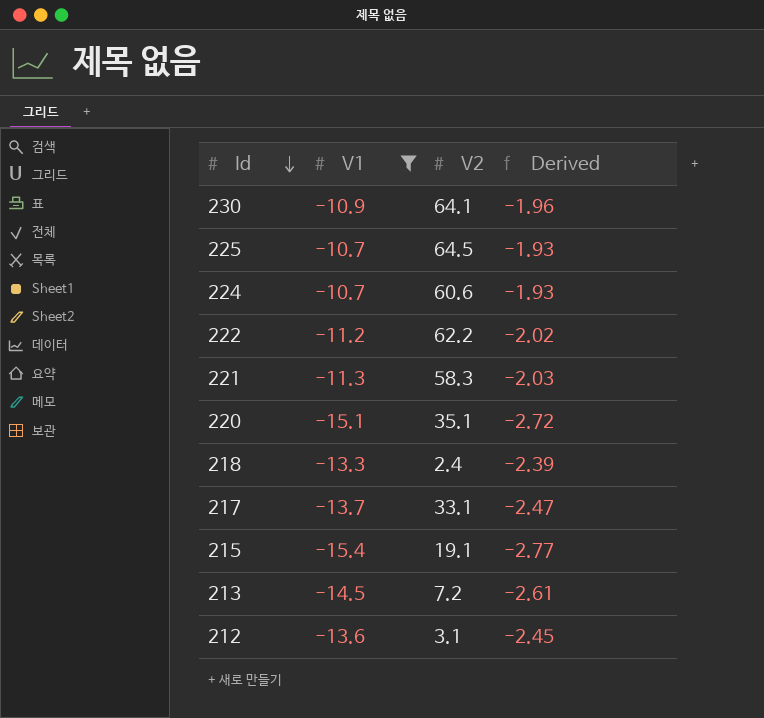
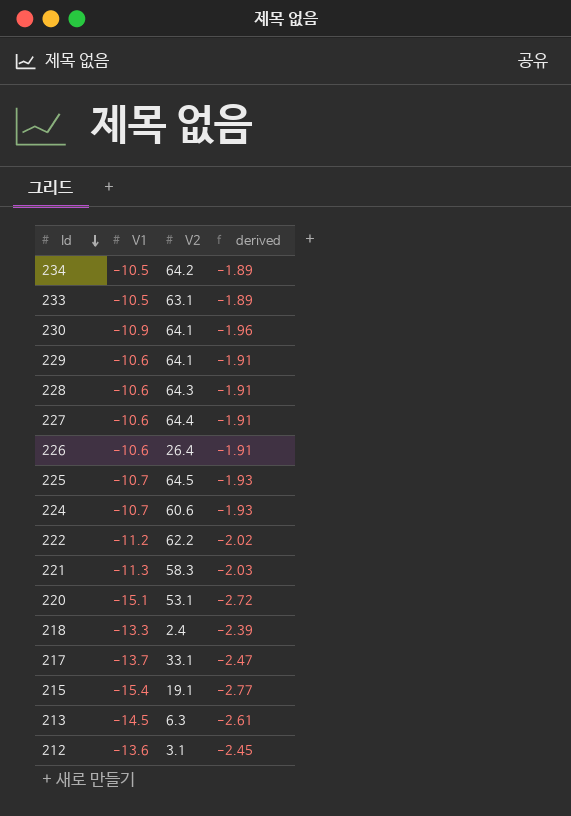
filter: V1 <= -10.7 -> none
column name: Derived -> derived
220 | V2: 35.1 -> 53.1
213 | V2: 7.2 -> 6.3

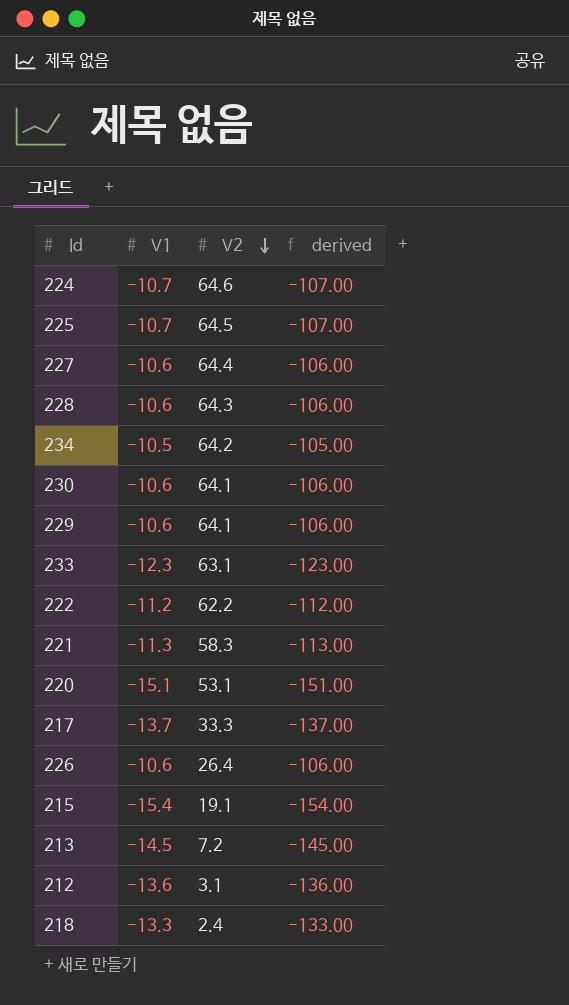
row order: Id descending -> V2 descending
column derived | formula: [V1] * 0.18 -> [V1] * 10
224 | V2: 60.6 -> 64.6
230 | V1: -10.9 -> -10.6
233 | V1: -10.5 -> -12.3
217 | V2: 33.1 -> 33.3
213 | V2: 6.3 -> 7.2

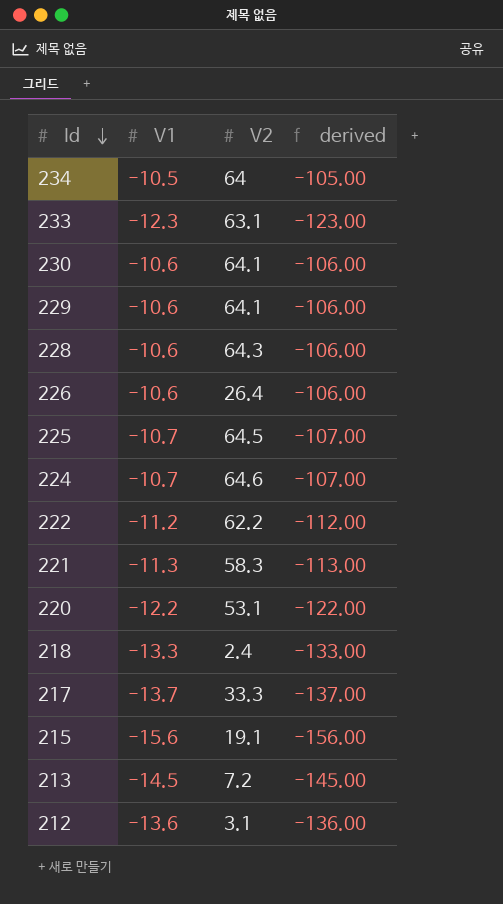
row order: V2 descending -> Id descending
row 227: -10.6 | 64.4 | -106.00 -> none
234 | V2: 64.2 -> 64
220 | V1: -15.1 -> -12.2
220 | derived: -151.00 -> -122.00
215 | V1: -15.4 -> -15.6
215 | derived: -154.00 -> -156.00

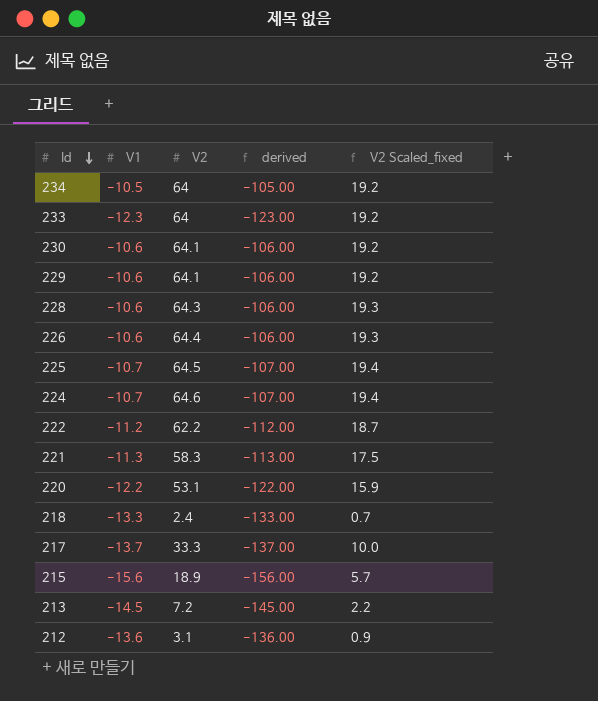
column V2 Scaled_fixed | formula: none -> [V2] * 0.3
233 | V2: 63.1 -> 64
226 | V2: 26.4 -> 64.4
215 | V2: 19.1 -> 18.9

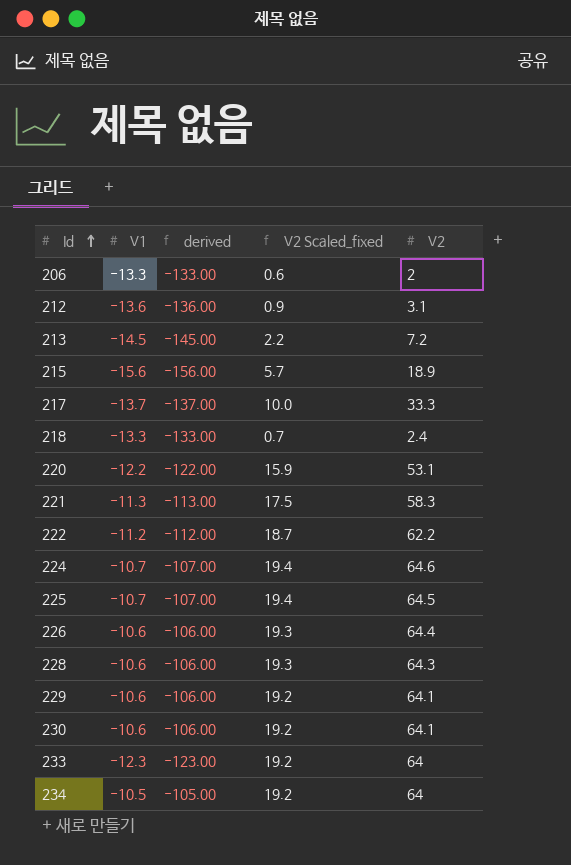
row order: Id descending -> Id ascending
column V2 | position: 3 -> 5
row 206: none -> -13.3 | -133.00 | 0.6 | 2

